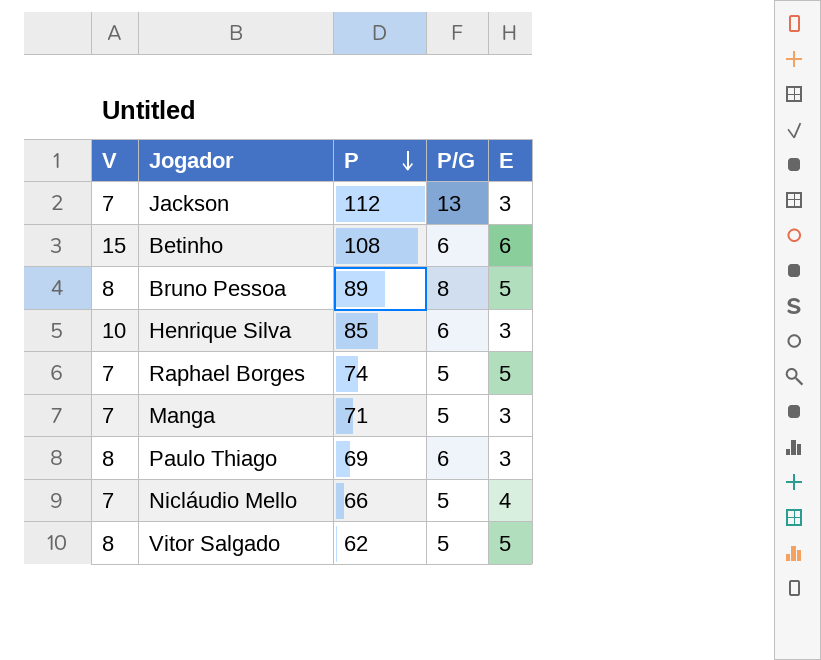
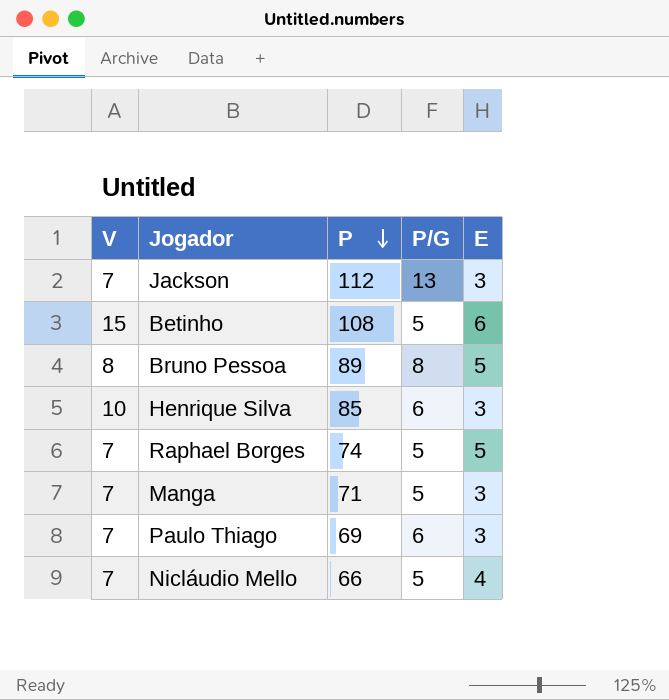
row Vitor Salgado: 8 | 62 | 5 | 5 -> none
Betinho | P/G: 6 -> 5
Paulo Thiago | V: 8 -> 7

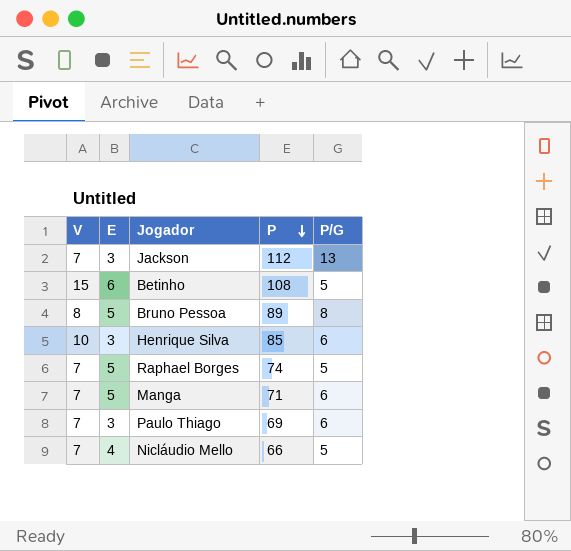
column E | position: 5 -> 2
Manga | E: 3 -> 5
Manga | P/G: 5 -> 6

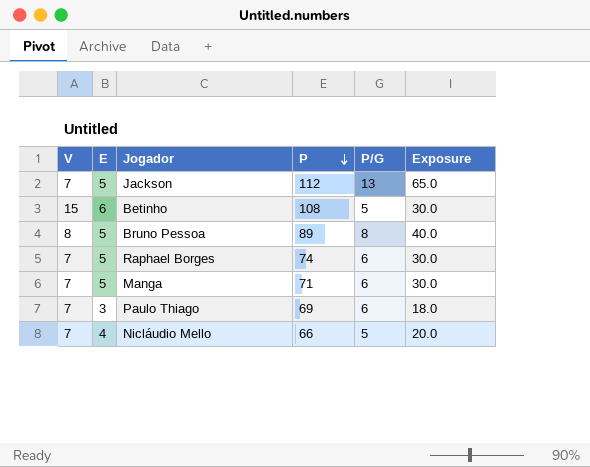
column Exposure | formula: none -> [E] * [P/G]
row Henrique Silva: 10 | 3 | 85 | 6 -> none
Jackson | E: 3 -> 5
Raphael Borges | P/G: 5 -> 6

